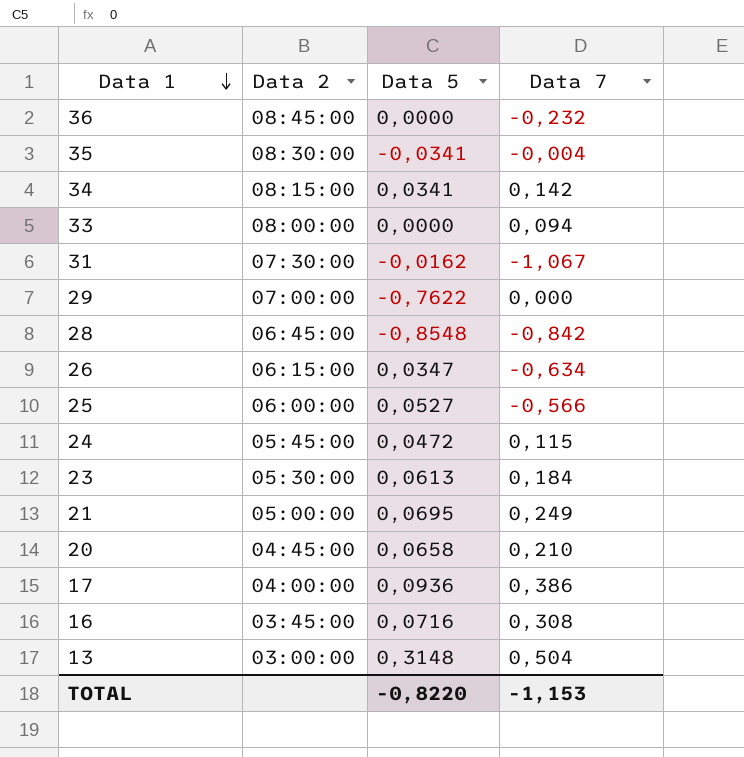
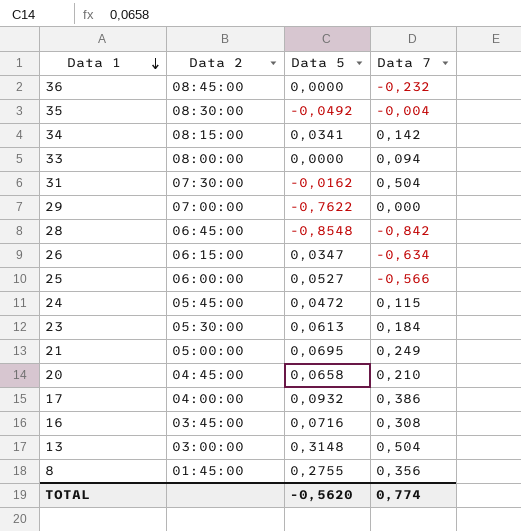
35 | Data 5: -0,0341 -> -0,0492
31 | Data 7: -1,067 -> 0,504
17 | Data 5: 0,0936 -> 0,0932
row 8: none -> 01:45:00 | 0,2755 | 0,356
TOTAL | Data 5: -0,8220 -> -0,5620
TOTAL | Data 7: -1,153 -> 0,774

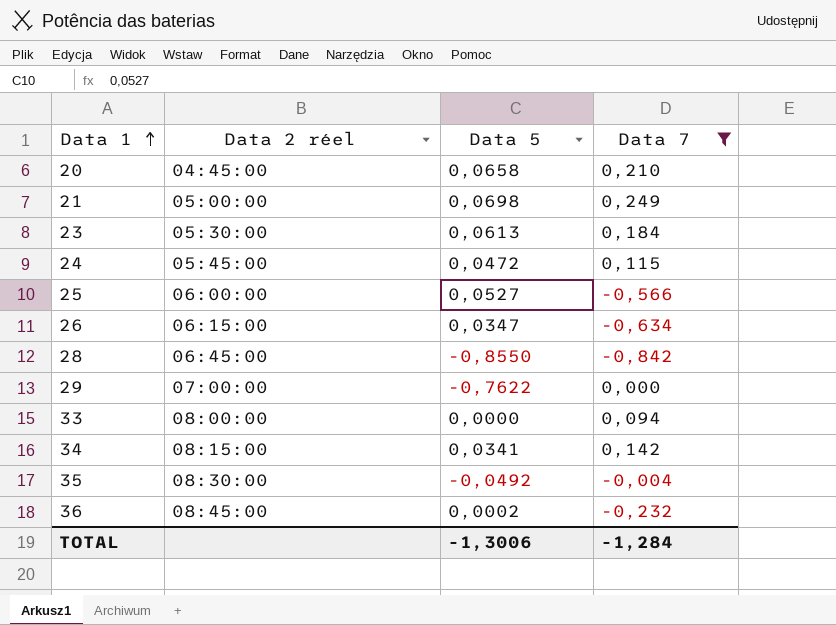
filter: none -> Data 7 <= 0,249
row order: Data 1 descending -> Data 1 ascending
column name: Data 2 -> Data 2 réel
21 | Data 5: 0,0695 -> 0,0698
28 | Data 5: -0,8548 -> -0,8550
36 | Data 5: 0,0000 -> 0,0002
TOTAL | Data 5: -0,5620 -> -1,3006
TOTAL | Data 7: 0,774 -> -1,284

